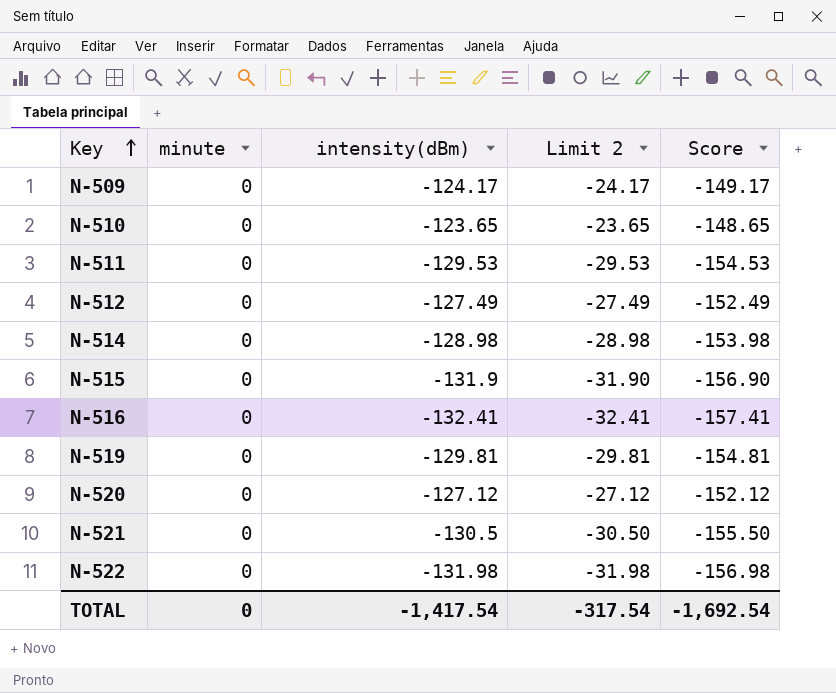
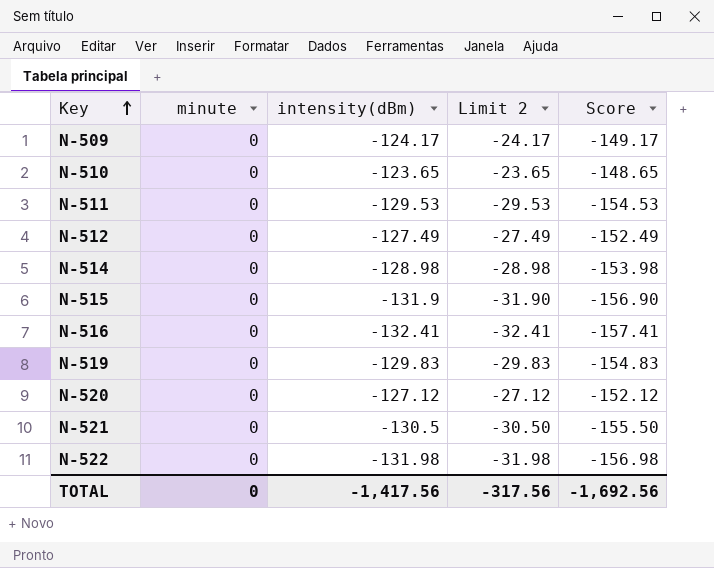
N-519 | intensity(dBm): -129.81 -> -129.83
N-519 | Limit 2: -29.81 -> -29.83
N-519 | Score: -154.81 -> -154.83
TOTAL | intensity(dBm): -1,417.54 -> -1,417.56
TOTAL | Limit 2: -317.54 -> -317.56
TOTAL | Score: -1,692.54 -> -1,692.56

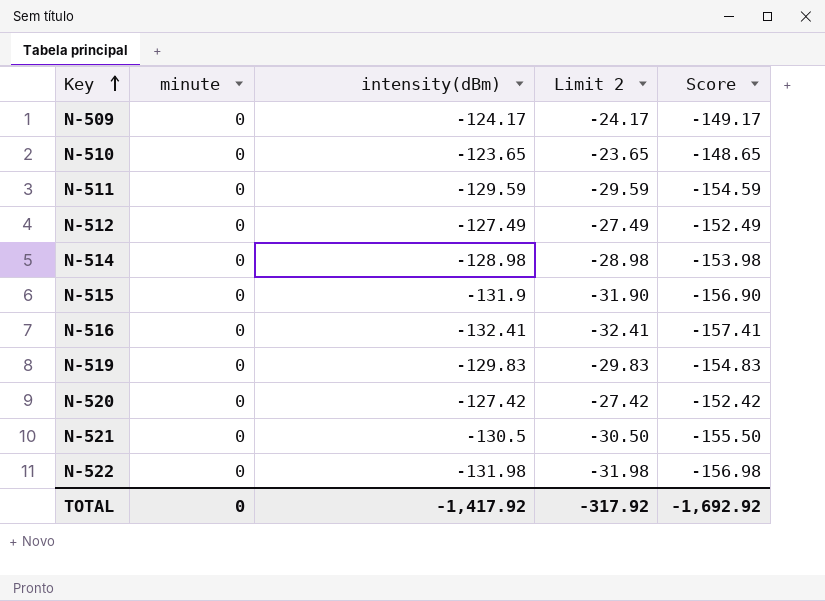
N-511 | intensity(dBm): -129.53 -> -129.59
N-511 | Limit 2: -29.53 -> -29.59
N-511 | Score: -154.53 -> -154.59
N-520 | intensity(dBm): -127.12 -> -127.42
N-520 | Limit 2: -27.12 -> -27.42
N-520 | Score: -152.12 -> -152.42
TOTAL | intensity(dBm): -1,417.56 -> -1,417.92
TOTAL | Limit 2: -317.56 -> -317.92
TOTAL | Score: -1,692.56 -> -1,692.92

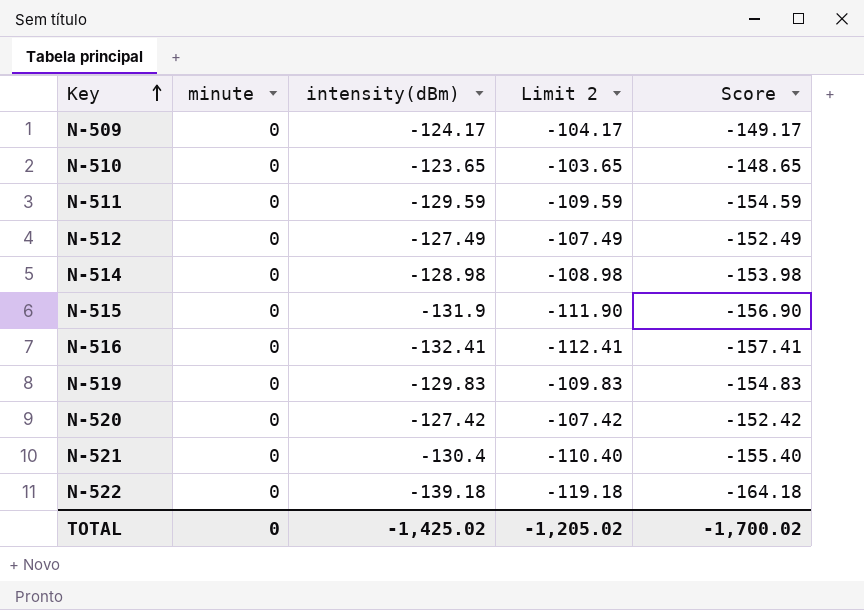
column Limit 2 | formula: [intensity(dBm)] + 100 -> [intensity(dBm)] + 20
N-521 | intensity(dBm): -130.5 -> -130.4
N-521 | Score: -155.50 -> -155.40
N-522 | intensity(dBm): -131.98 -> -139.18
N-522 | Score: -156.98 -> -164.18
TOTAL | intensity(dBm): -1,417.92 -> -1,425.02
TOTAL | Limit 2: -317.92 -> -1,205.02
TOTAL | Score: -1,692.92 -> -1,700.02

